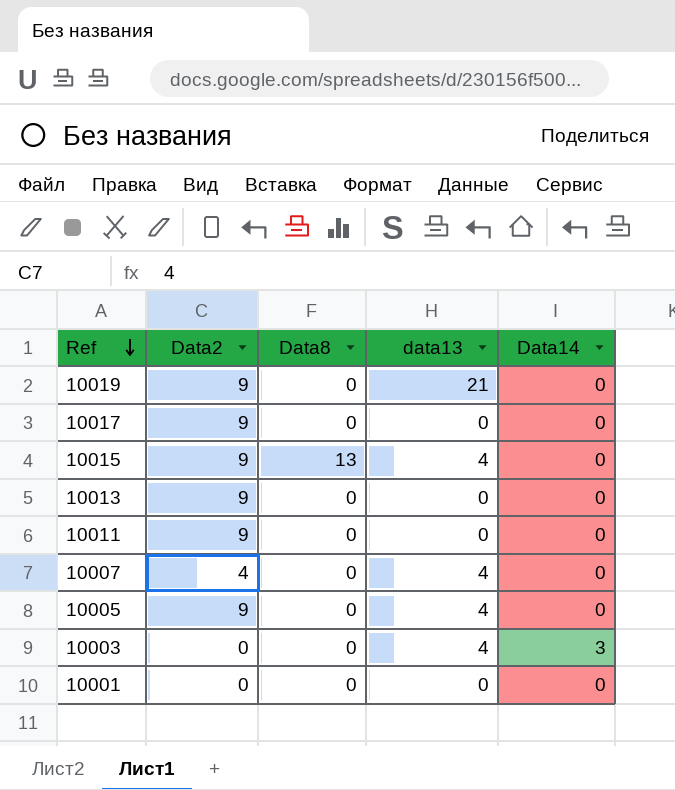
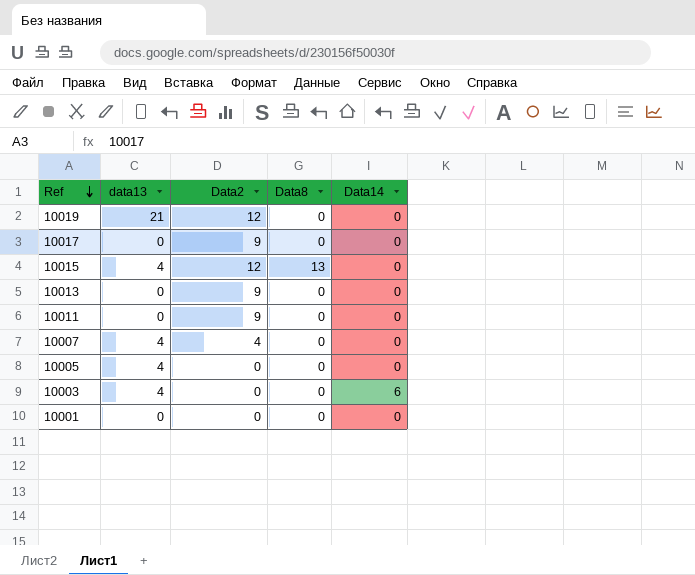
column data13 | position: 4 -> 2
10019 | Data2: 9 -> 12
10015 | Data2: 9 -> 12
10005 | Data2: 9 -> 0
10003 | Data14: 3 -> 6

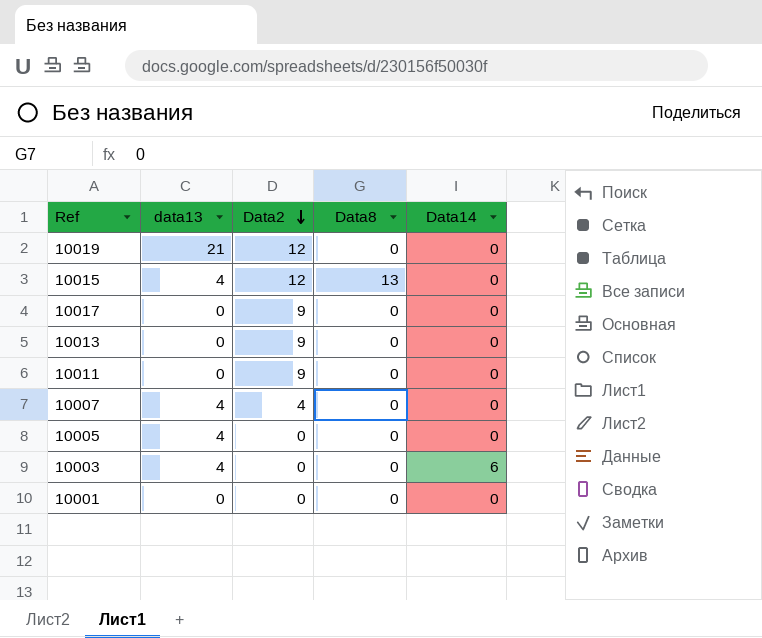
row order: Ref descending -> Data2 descending

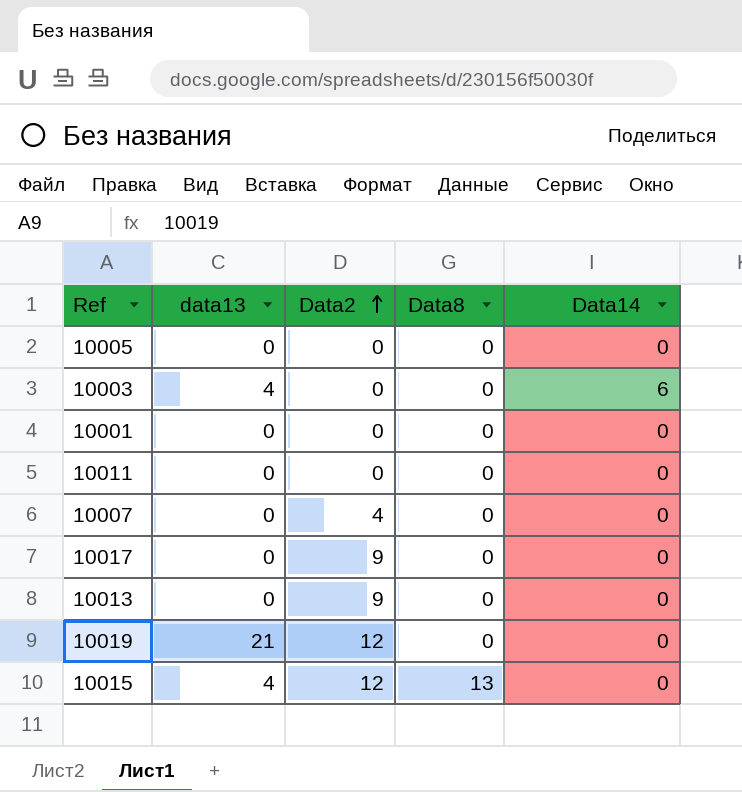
row order: Data2 descending -> Data2 ascending
10005 | data13: 4 -> 0
10011 | Data2: 9 -> 0
10007 | data13: 4 -> 0

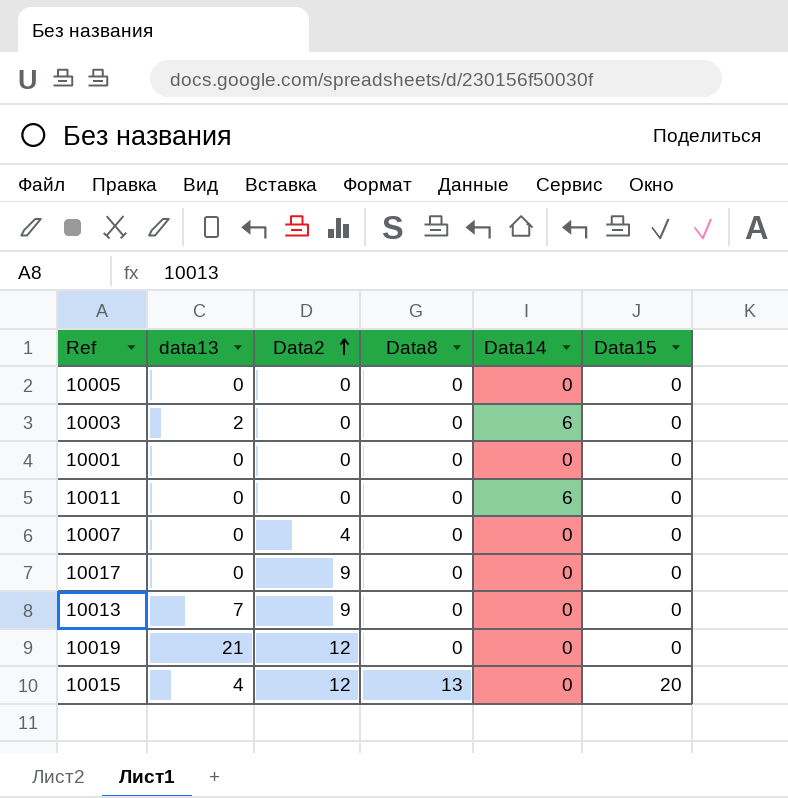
column Data15 | position: none -> 6
10003 | data13: 4 -> 2
10011 | Data14: 0 -> 6
10013 | data13: 0 -> 7

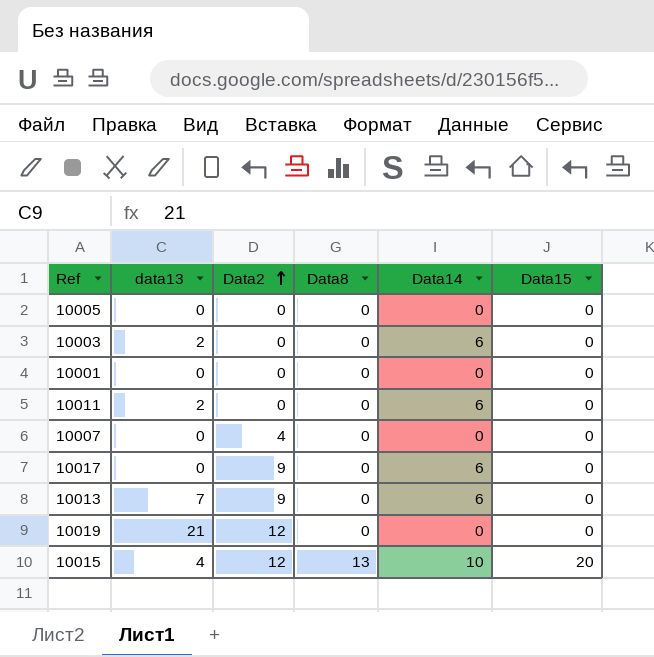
10011 | data13: 0 -> 2
10017 | Data14: 0 -> 6
10013 | Data14: 0 -> 6
10015 | Data14: 0 -> 10

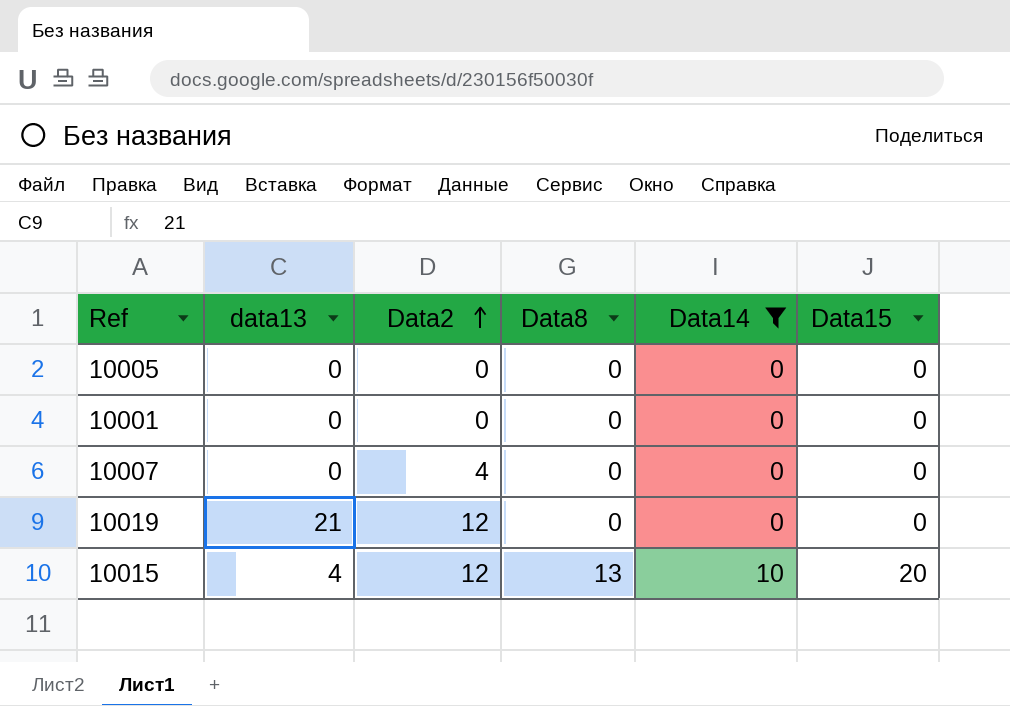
filter: none -> Data14 != 6

